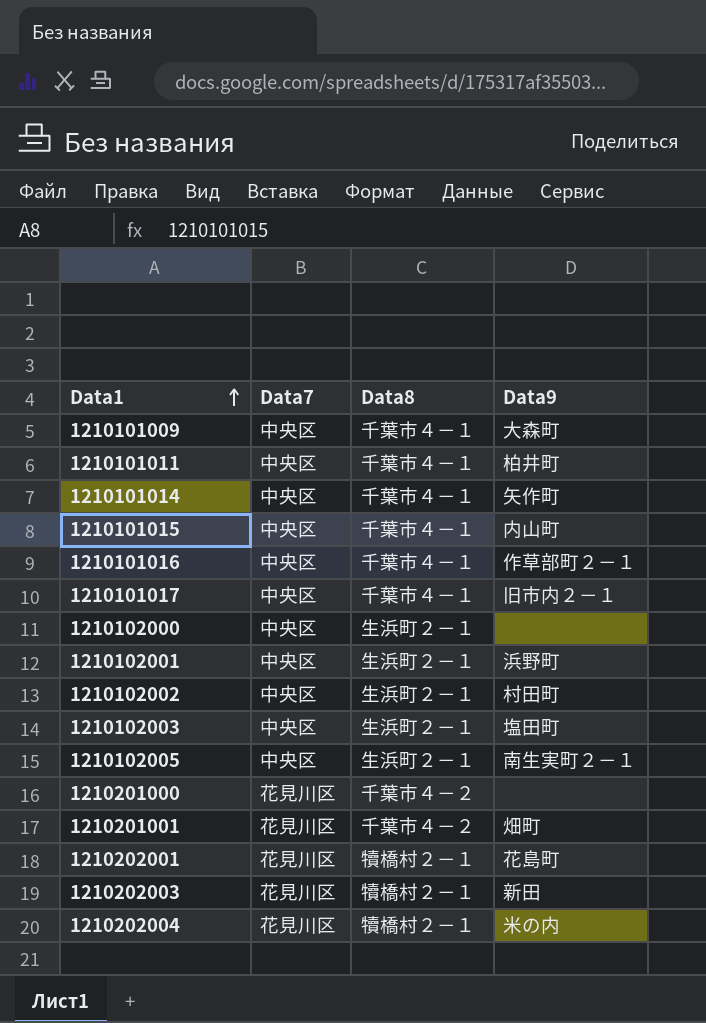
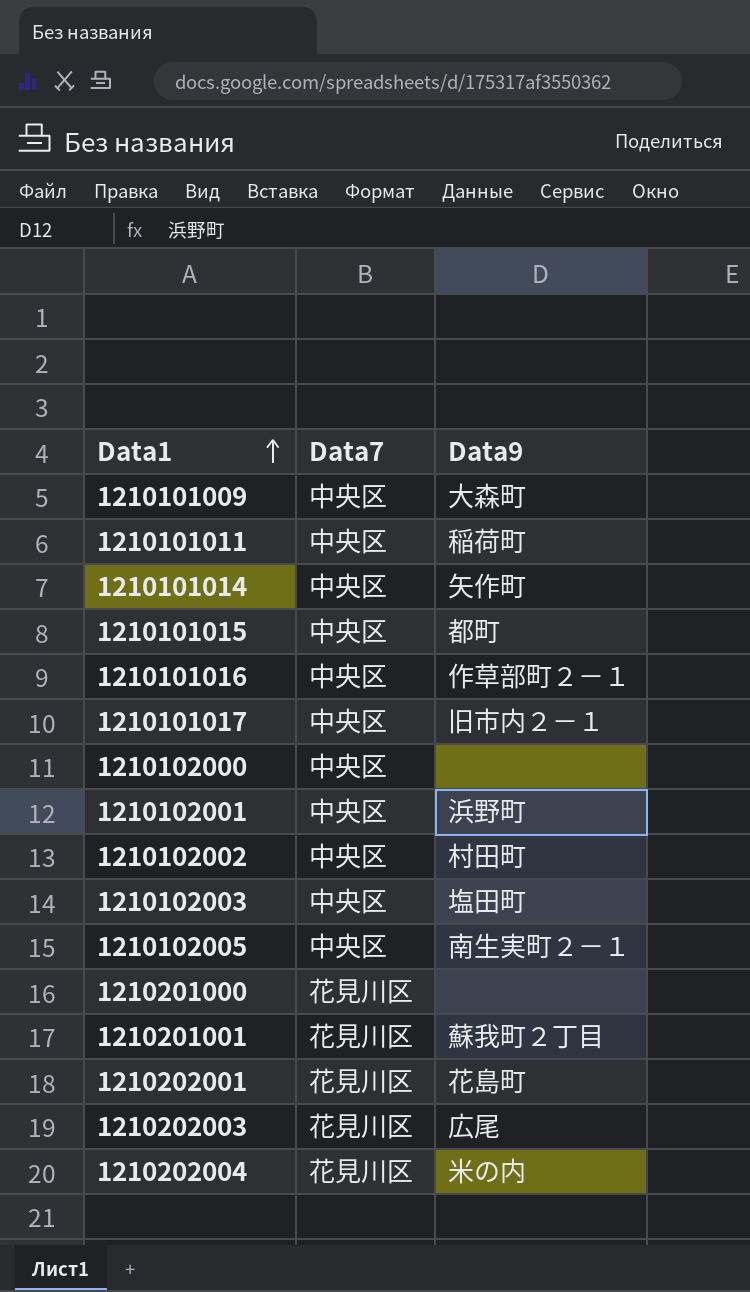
column Data8 | position: 3 -> none
1210101011 | Data9: 柏井町 -> 稲荷町
1210101015 | Data9: 内山町 -> 都町
1210201001 | Data9: 畑町 -> 蘇我町２丁目
1210202003 | Data9: 新田 -> 広尾

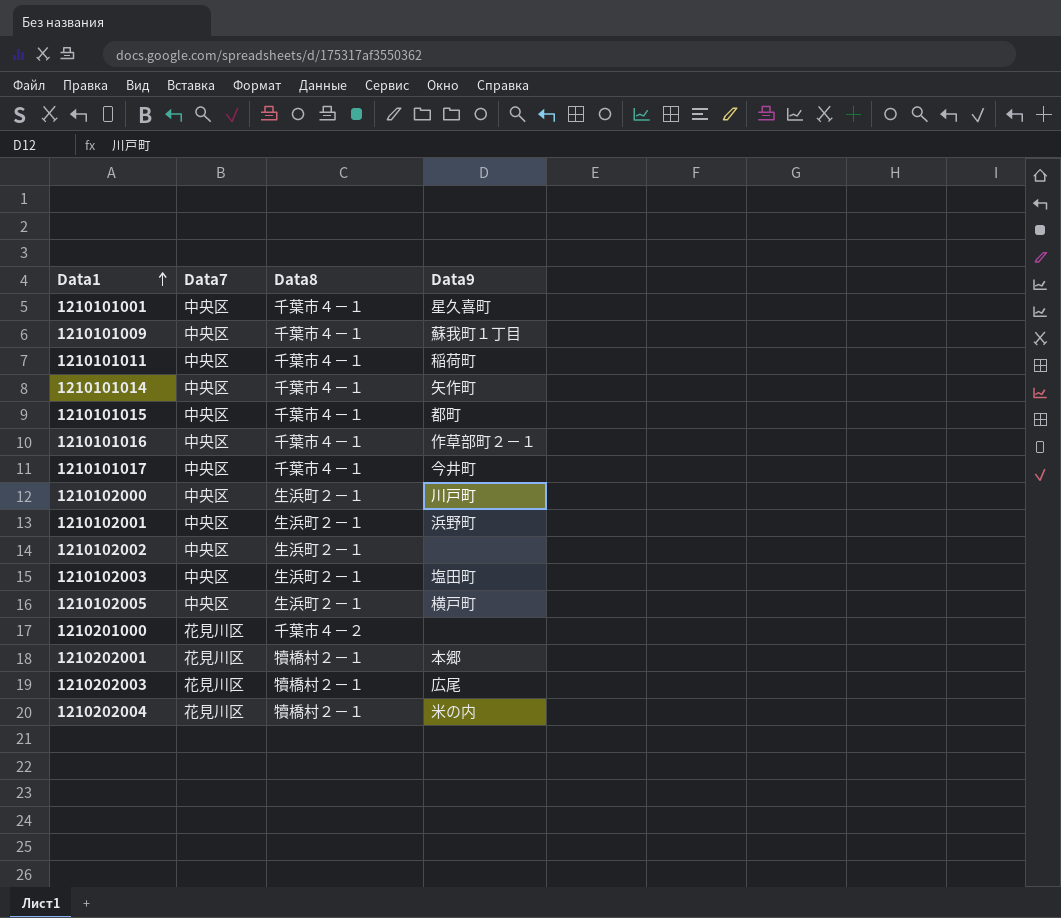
column Data8 | position: none -> 3
row 1210201001: 花見川区 | 蘇我町２丁目 -> none
row 1210101001: none -> 中央区 | 千葉市４－１ | 星久喜町
1210101009 | Data9: 大森町 -> 蘇我町１丁目
1210101017 | Data9: 旧市内２－１ -> 今井町
1210102000 | Data9: none -> 川戸町
1210102002 | Data9: 村田町 -> none
1210102005 | Data9: 南生実町２－１ -> 横戸町
1210202001 | Data9: 花島町 -> 本郷

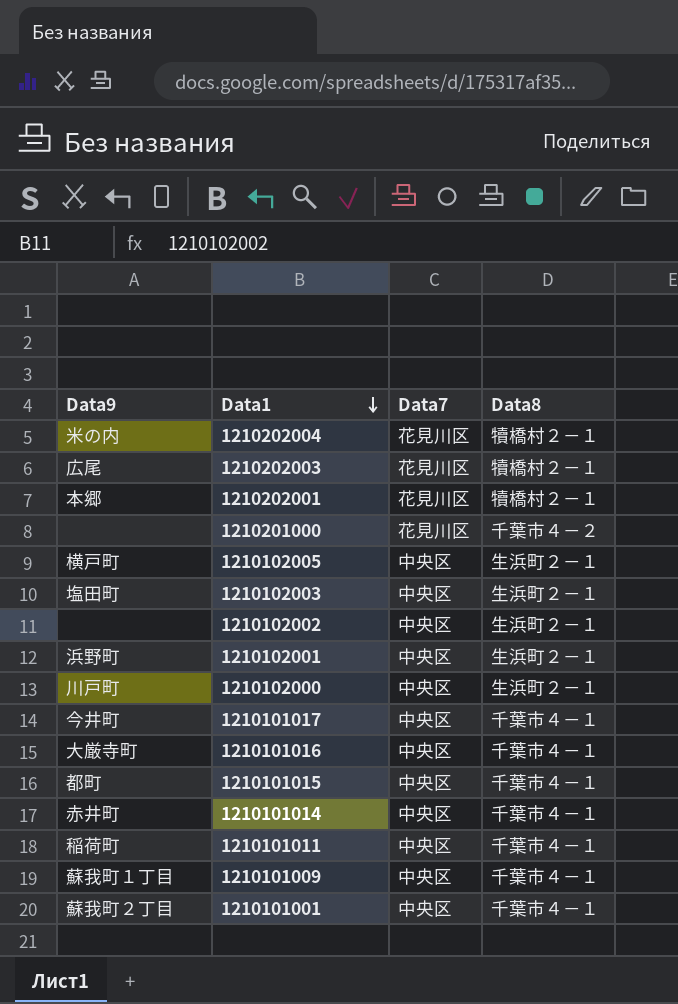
row order: Data1 ascending -> Data1 descending
column Data9 | position: 4 -> 1
1210101016 | Data9: 作草部町２－１ -> 大厳寺町
1210101014 | Data9: 矢作町 -> 赤井町
1210101001 | Data9: 星久喜町 -> 蘇我町２丁目

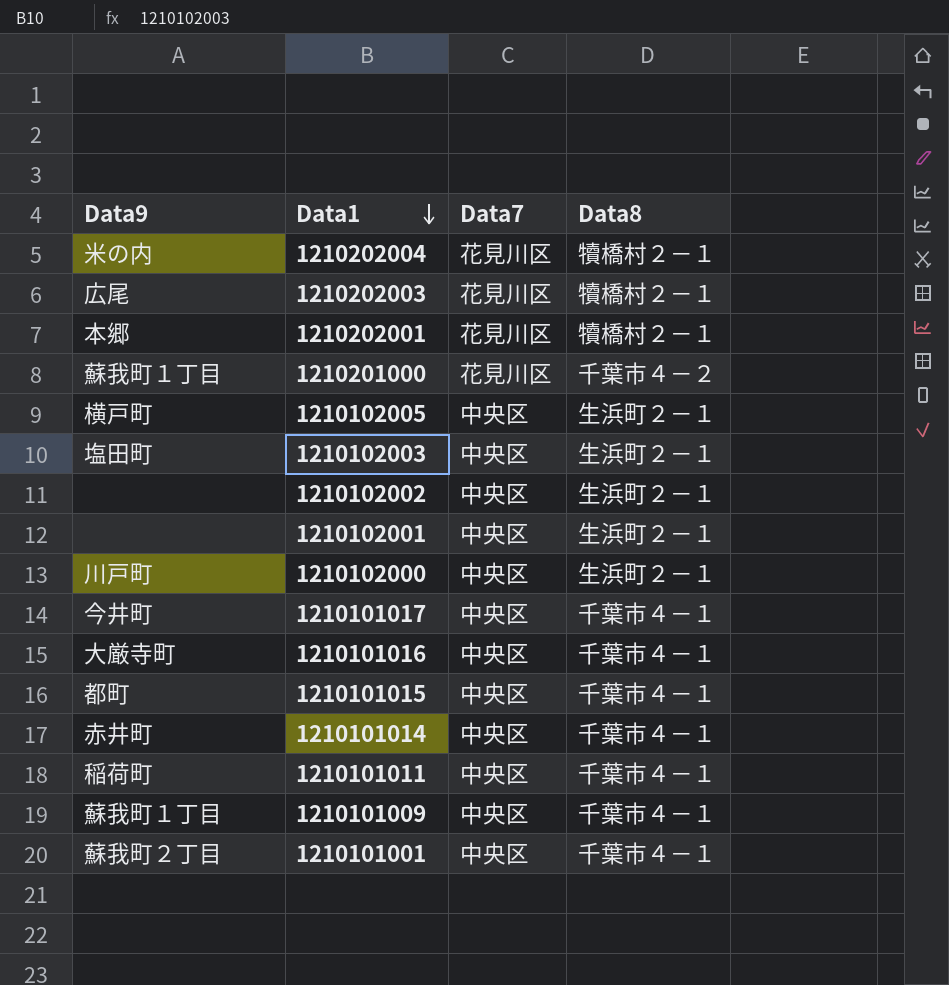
1210201000 | Data9: none -> 蘇我町１丁目
1210102001 | Data9: 浜野町 -> none

